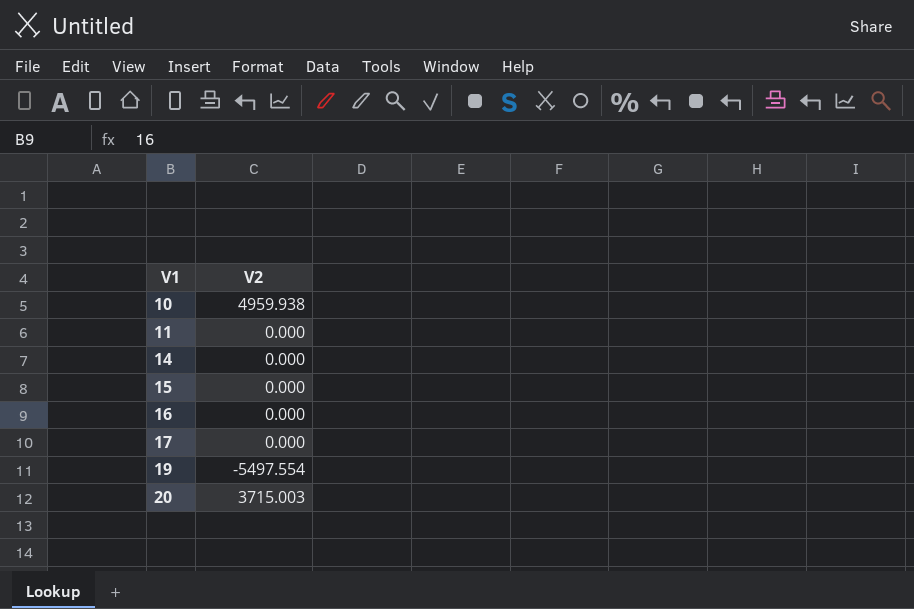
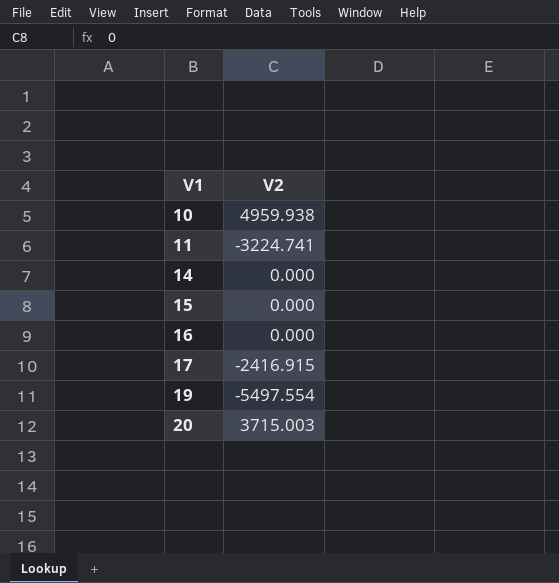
11 | V2: 0.000 -> -3224.741
17 | V2: 0.000 -> -2416.915

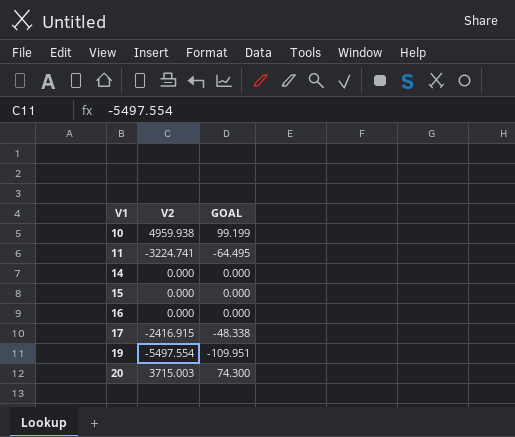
column GOAL | formula: none -> [V2] * 0.02

